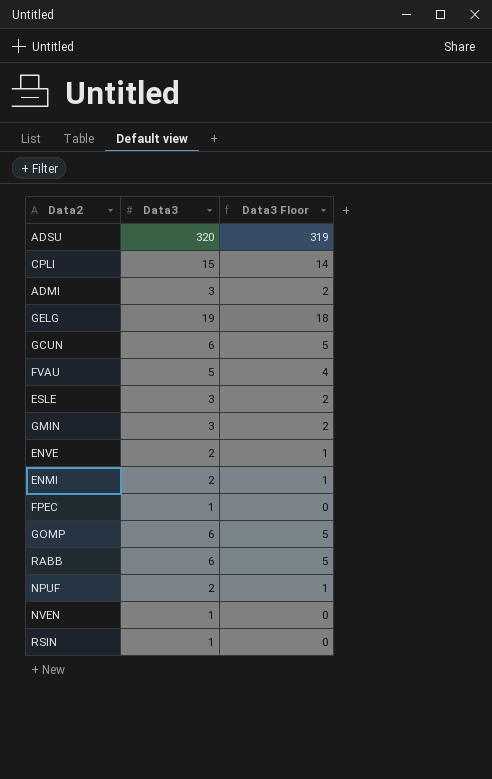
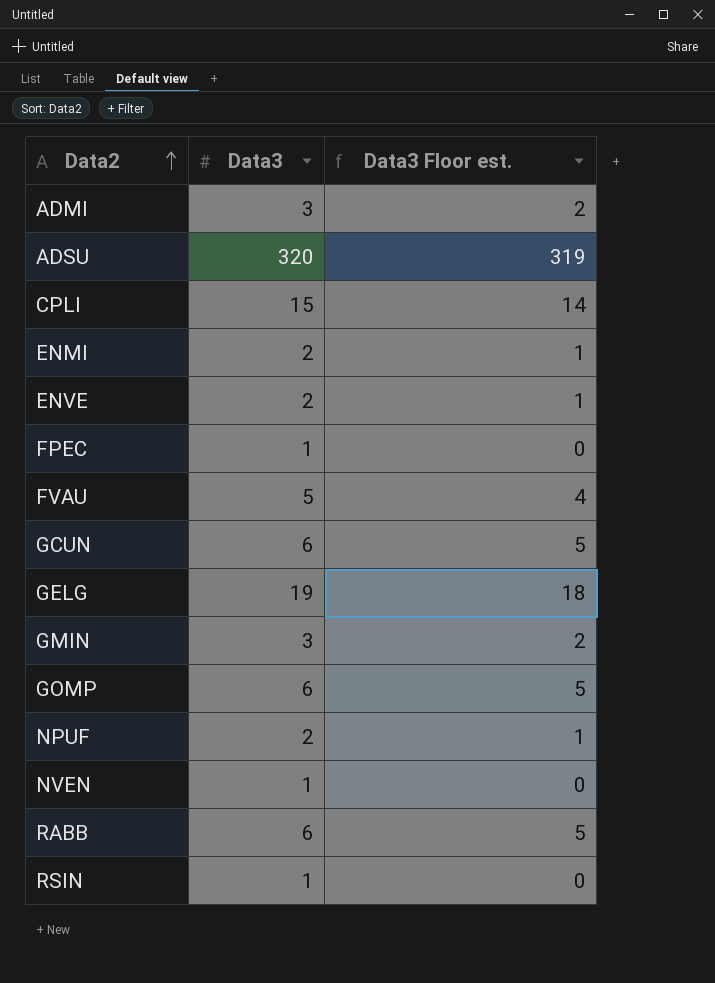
row order: none -> Data2 ascending
column name: Data3 Floor -> Data3 Floor est.
row ESLE: 3 | 2 -> none

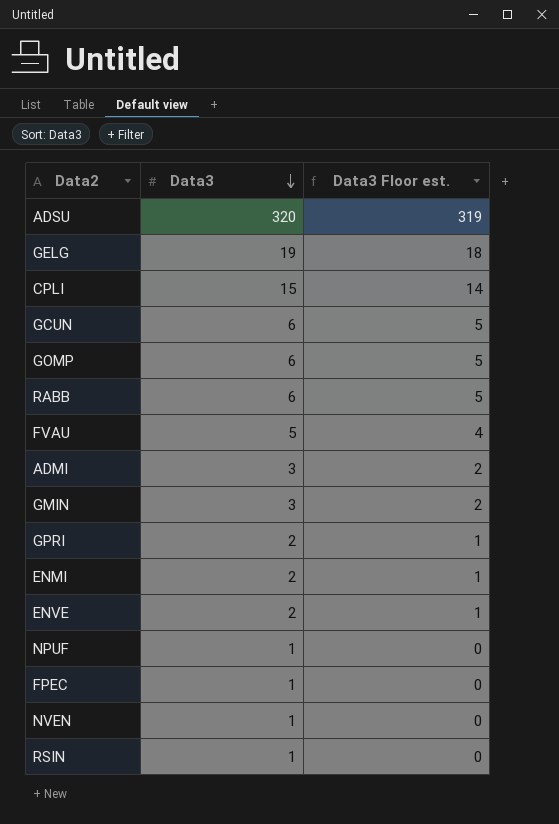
row order: Data2 ascending -> Data3 descending
row GPRI: none -> 2 | 1
NPUF | Data3: 2 -> 1
NPUF | Data3 Floor est.: 1 -> 0

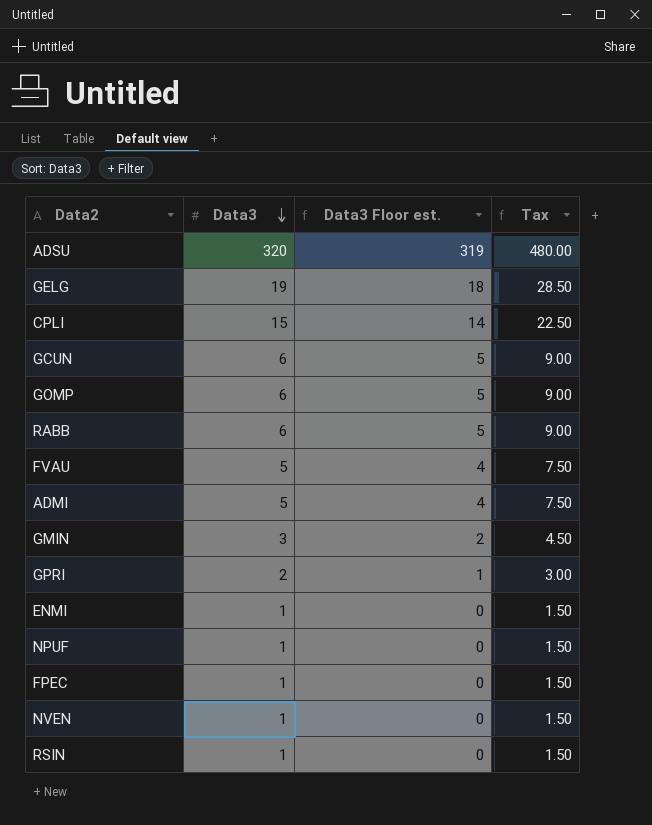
column Tax | formula: none -> [Data3] * 1.5
row ENVE: 2 | 1 -> none
ADMI | Data3: 3 -> 5
ADMI | Data3 Floor est.: 2 -> 4
ENMI | Data3: 2 -> 1
ENMI | Data3 Floor est.: 1 -> 0

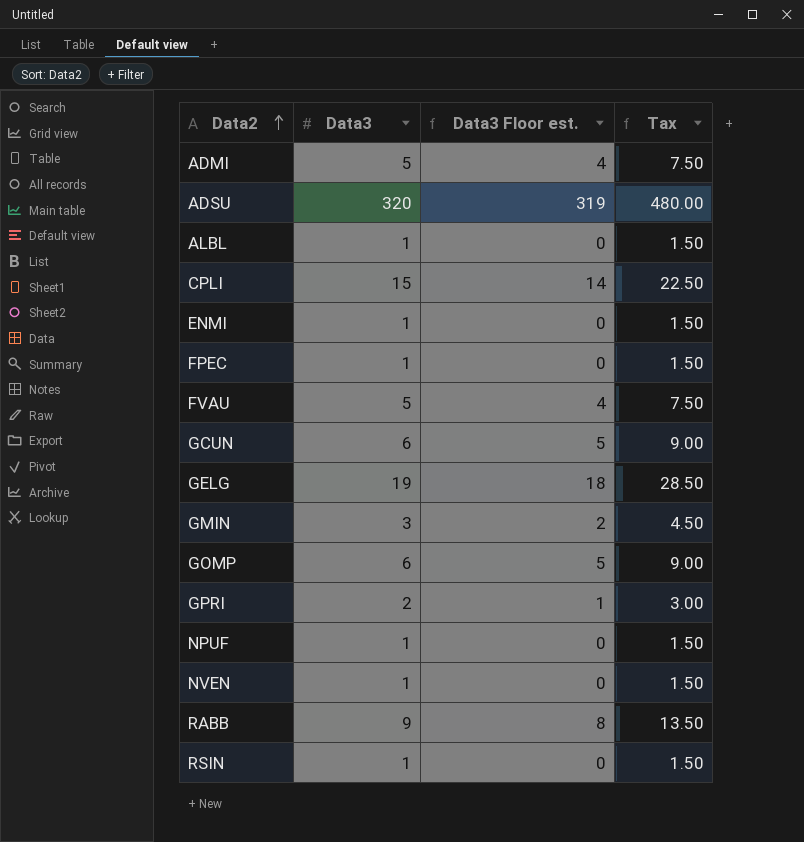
row order: Data3 descending -> Data2 ascending
row ALBL: none -> 1 | 0 | 1.50
RABB | Data3: 6 -> 9
RABB | Data3 Floor est.: 5 -> 8
RABB | Tax: 9.00 -> 13.50

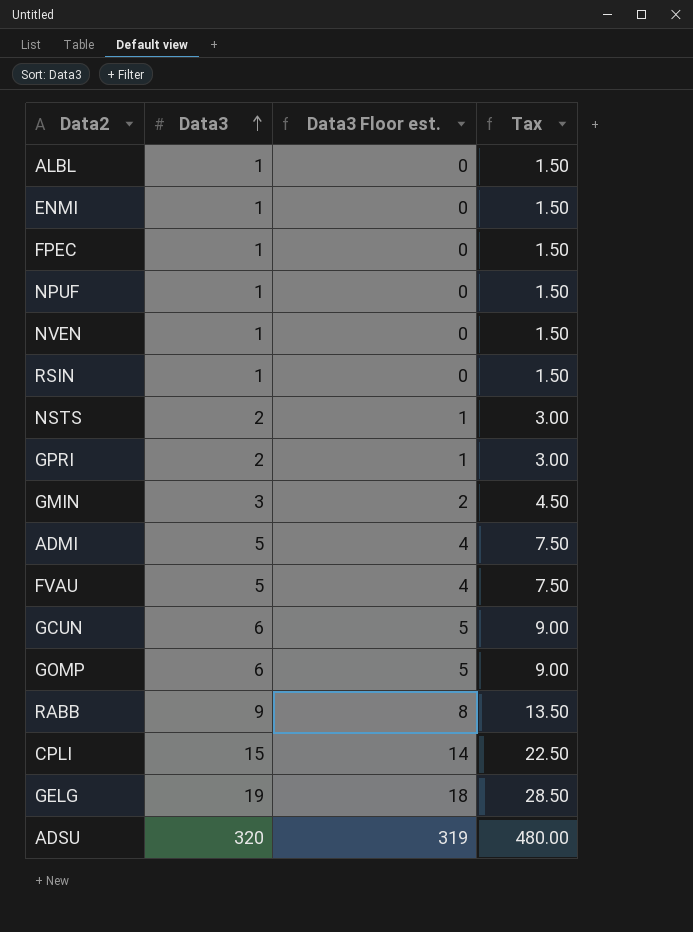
row order: Data2 ascending -> Data3 ascending
row NSTS: none -> 2 | 1 | 3.00

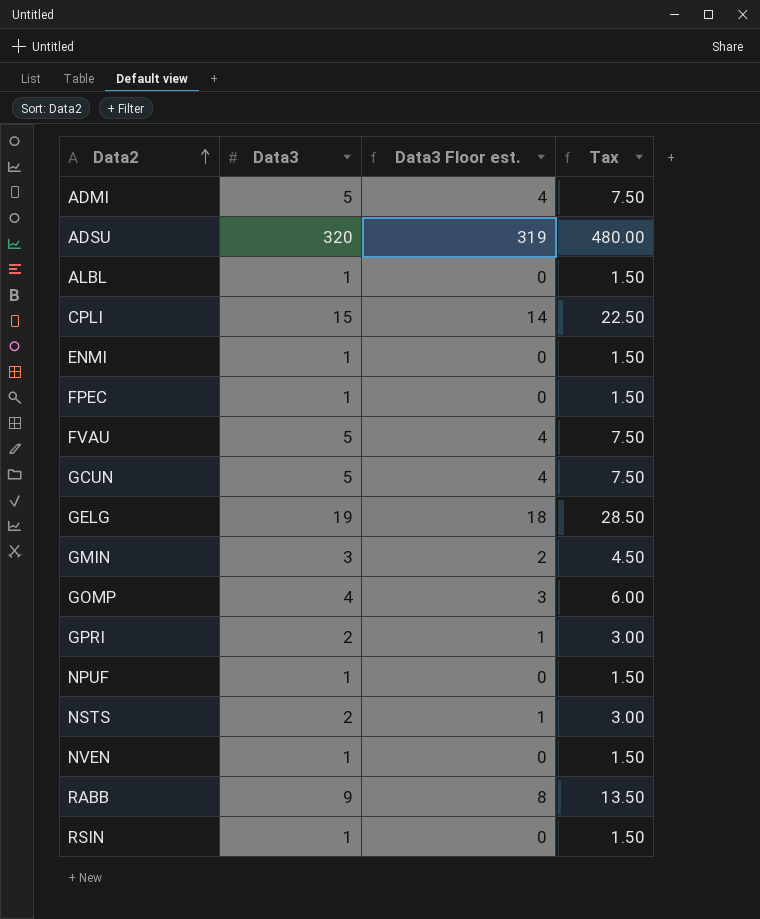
row order: Data3 ascending -> Data2 ascending
GCUN | Data3: 6 -> 5
GCUN | Data3 Floor est.: 5 -> 4
GCUN | Tax: 9.00 -> 7.50
GOMP | Data3: 6 -> 4
GOMP | Data3 Floor est.: 5 -> 3
GOMP | Tax: 9.00 -> 6.00

